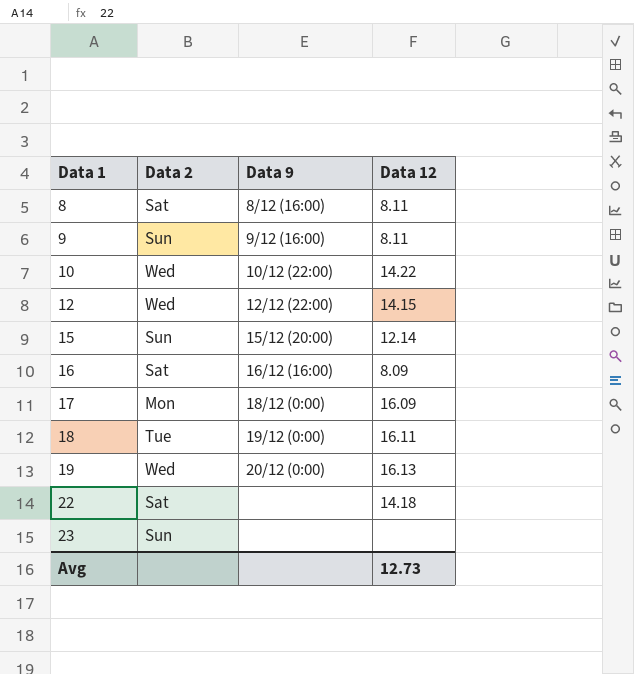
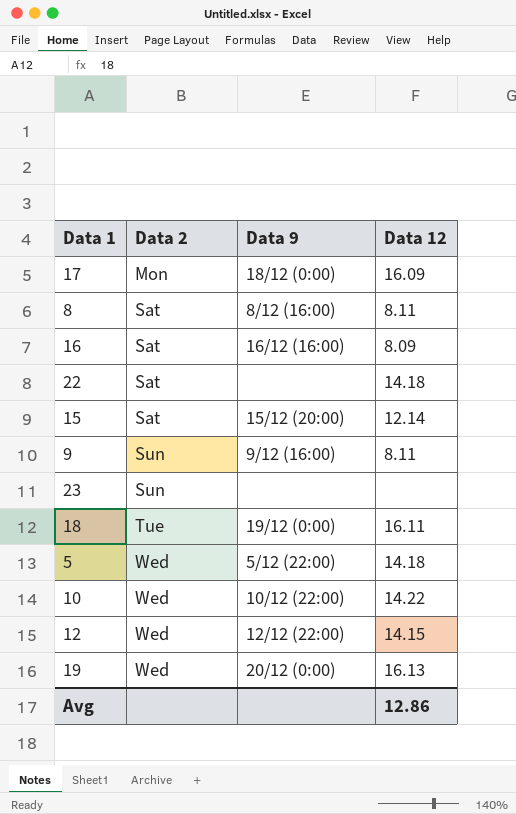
row order: Data 1 ascending -> Data 2 ascending
15 | Data 2: Sun -> Sat
row 5: none -> Wed | 5/12 (22:00) | 14.18
Avg | Data 12: 12.73 -> 12.86

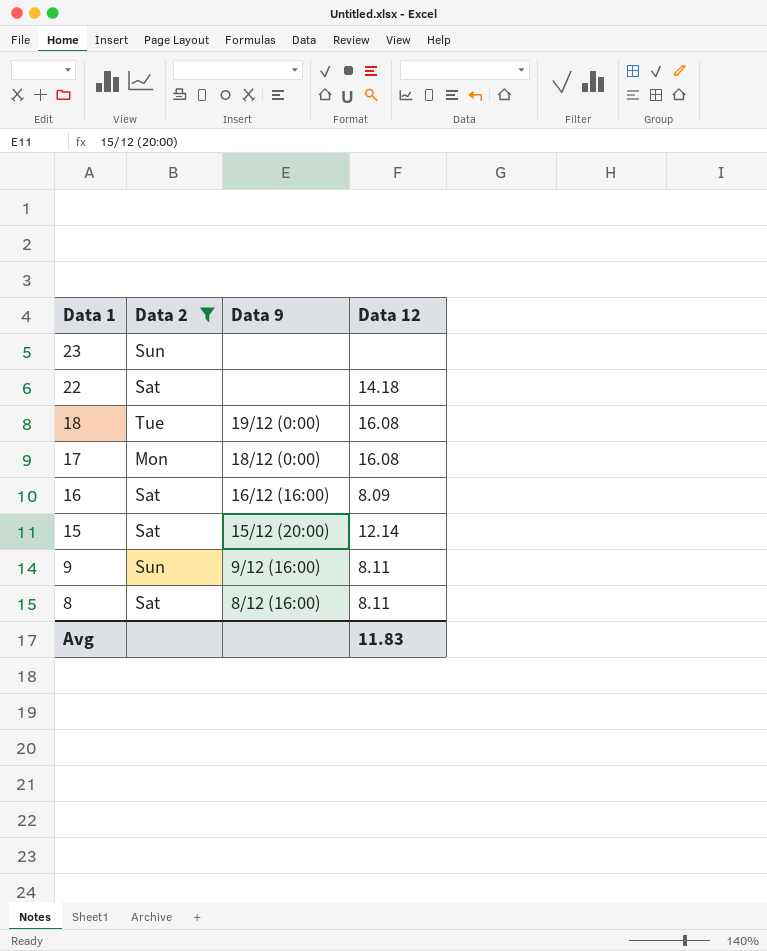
filter: none -> Data 2 != Wed
row order: Data 2 ascending -> Data 1 descending
18 | Data 12: 16.11 -> 16.08
17 | Data 12: 16.09 -> 16.08
Avg | Data 12: 12.86 -> 11.83

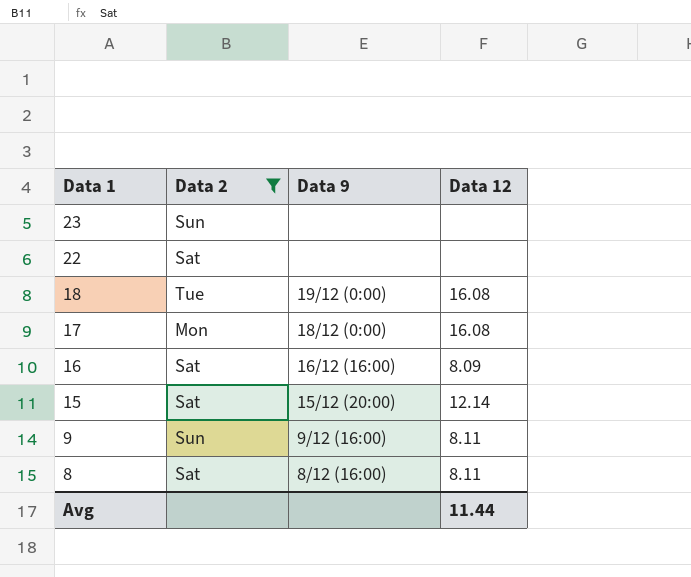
22 | Data 12: 14.18 -> none
Avg | Data 12: 11.83 -> 11.44

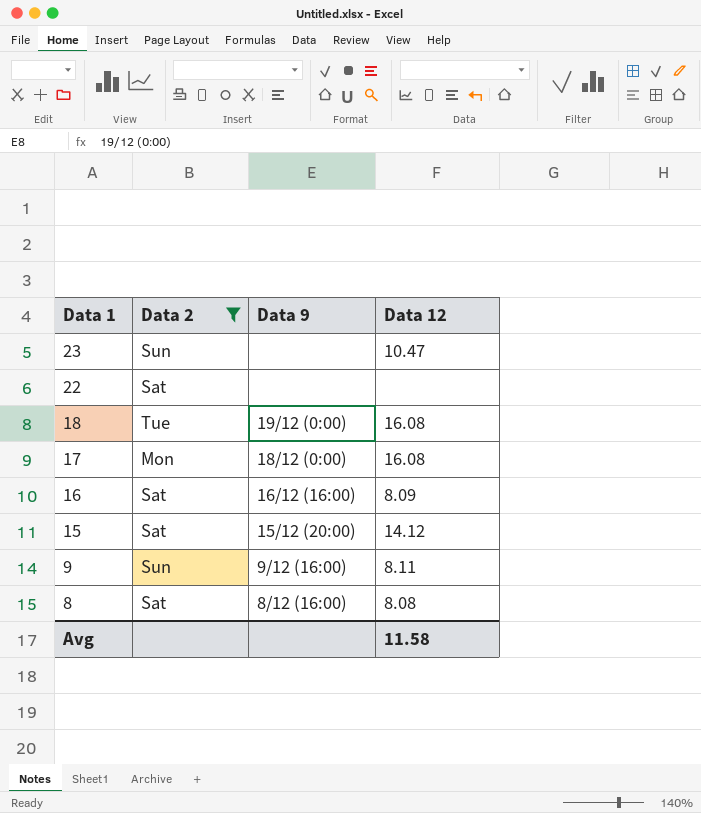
23 | Data 12: none -> 10.47
15 | Data 12: 12.14 -> 14.12
8 | Data 12: 8.11 -> 8.08
Avg | Data 12: 11.44 -> 11.58

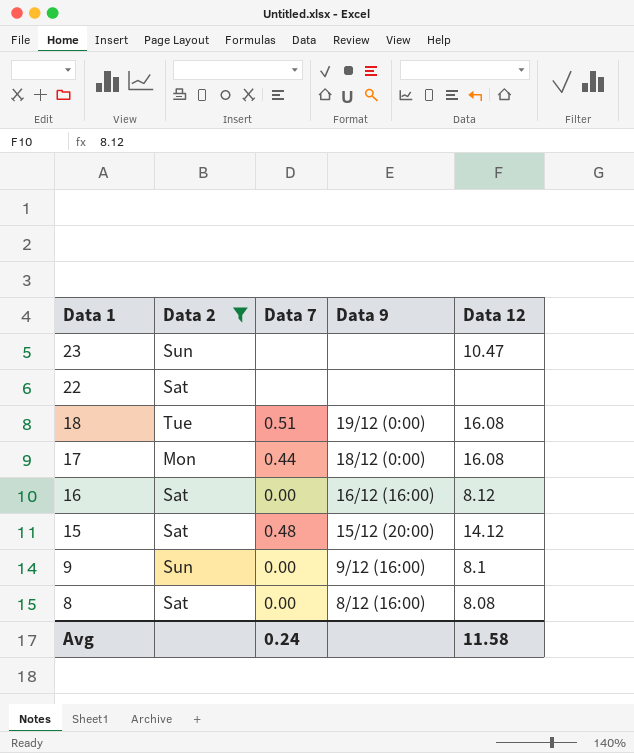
column Data 7 | position: none -> 3
16 | Data 12: 8.09 -> 8.12
9 | Data 12: 8.11 -> 8.1

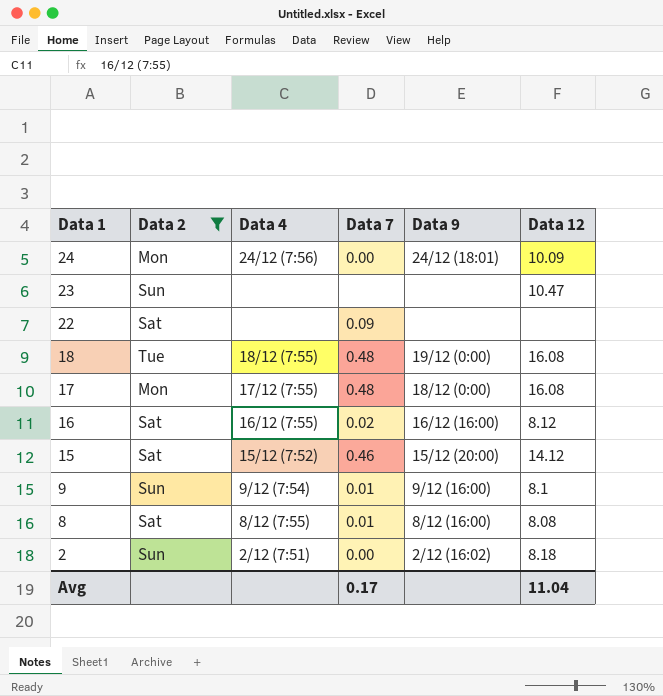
column Data 4 | position: none -> 3
row 24: none -> Mon | 24/12 (7:56) | 0.00 | 24/12 (18:01) | 10.09
22 | Data 7: none -> 0.09
18 | Data 7: 0.51 -> 0.48
17 | Data 7: 0.44 -> 0.48
16 | Data 7: 0.00 -> 0.02
15 | Data 7: 0.48 -> 0.46
9 | Data 7: 0.00 -> 0.01
8 | Data 7: 0.00 -> 0.01
row 2: none -> Sun | 2/12 (7:51) | 0.00 | 2/12 (16:02) | 8.18
Avg | Data 7: 0.24 -> 0.17
Avg | Data 12: 11.58 -> 11.04

